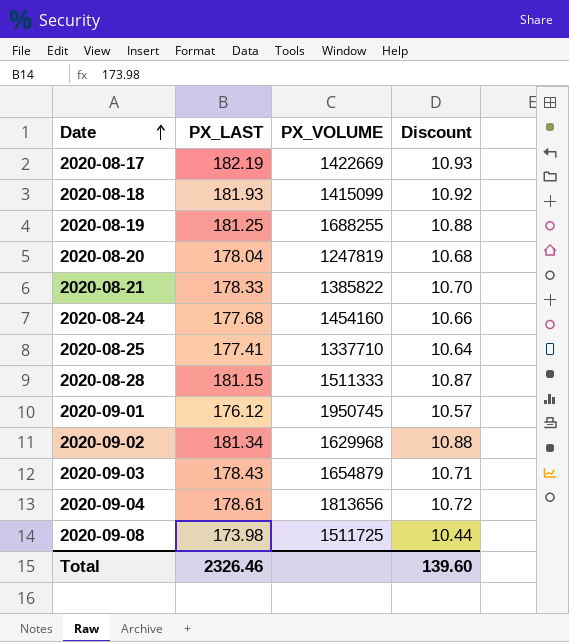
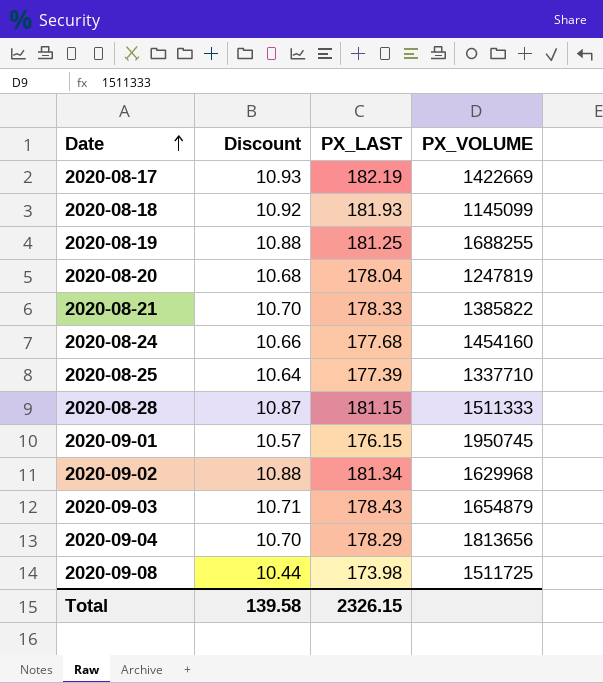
column Discount | position: 4 -> 2
2020-08-18 | PX_VOLUME: 1415099 -> 1145099
2020-08-25 | PX_LAST: 177.41 -> 177.39
2020-09-01 | PX_LAST: 176.12 -> 176.15
2020-09-04 | Discount: 10.72 -> 10.70
2020-09-04 | PX_LAST: 178.61 -> 178.29
Total | Discount: 139.60 -> 139.58
Total | PX_LAST: 2326.46 -> 2326.15

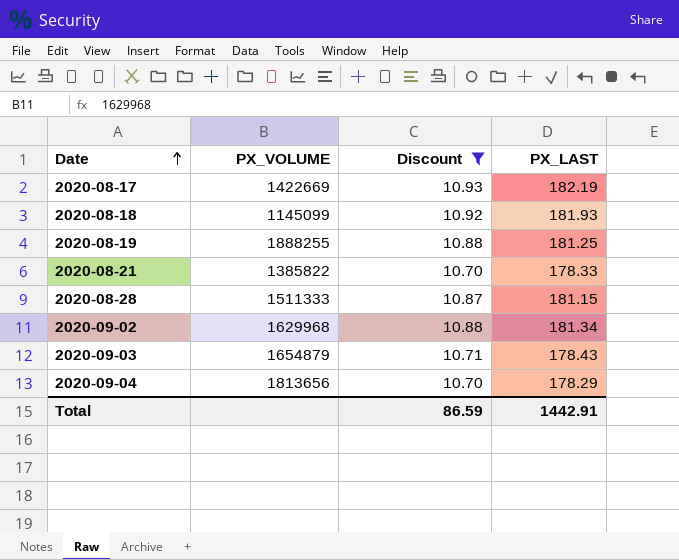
filter: none -> Discount >= 10.70
column PX_VOLUME | position: 4 -> 2
2020-08-19 | PX_VOLUME: 1688255 -> 1888255
Total | Discount: 139.58 -> 86.59
Total | PX_LAST: 2326.15 -> 1442.91

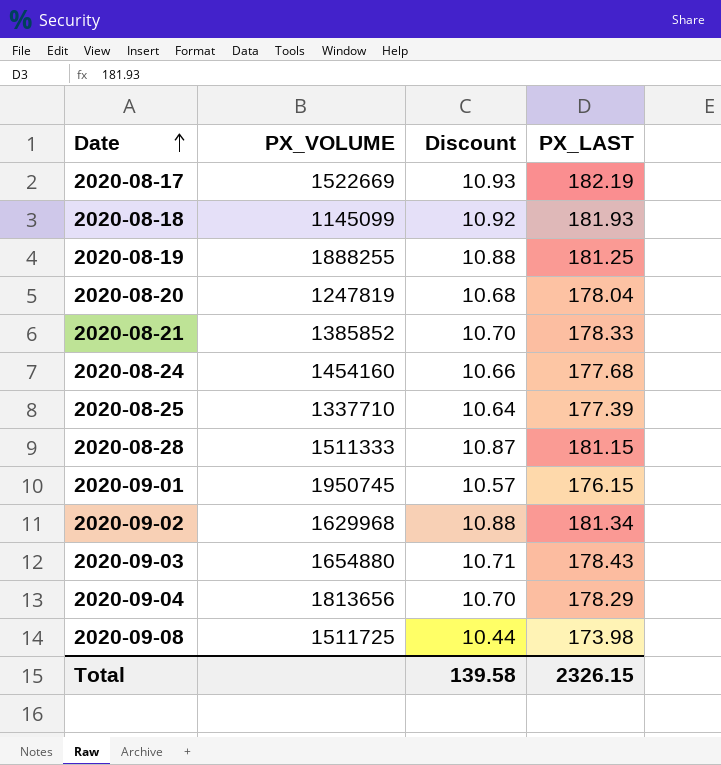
filter: Discount >= 10.70 -> none
2020-08-17 | PX_VOLUME: 1422669 -> 1522669
2020-08-21 | PX_VOLUME: 1385822 -> 1385852
2020-09-03 | PX_VOLUME: 1654879 -> 1654880
Total | Discount: 86.59 -> 139.58
Total | PX_LAST: 1442.91 -> 2326.15

